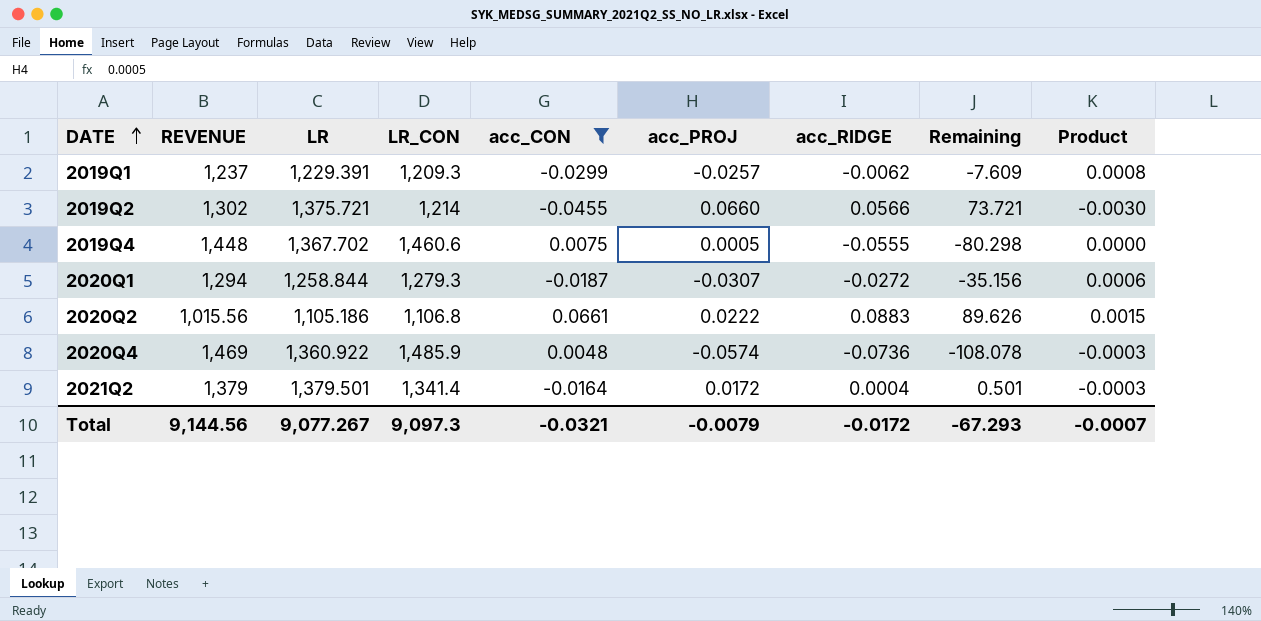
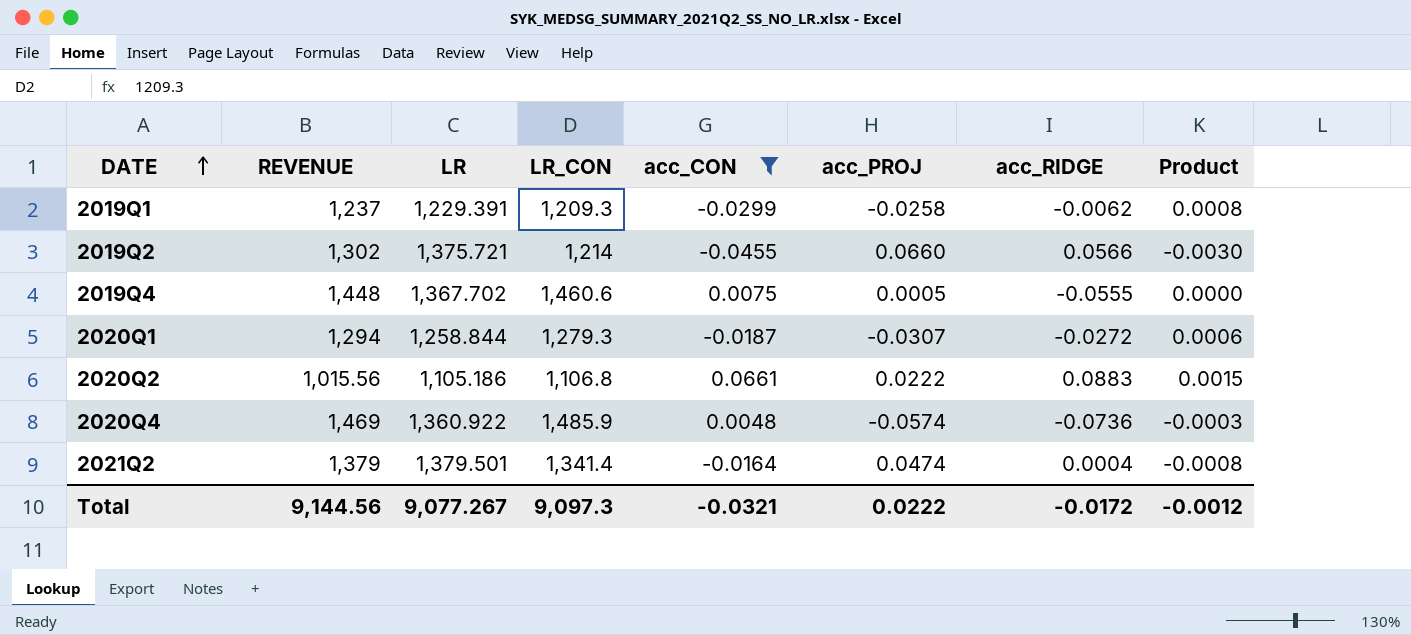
column Remaining | formula: [LR] - [REVENUE] -> none
2019Q1 | acc_PROJ: -0.0257 -> -0.0258
2021Q2 | acc_PROJ: 0.0172 -> 0.0474
2021Q2 | Product: -0.0003 -> -0.0008
Total | acc_PROJ: -0.0079 -> 0.0222
Total | Product: -0.0007 -> -0.0012

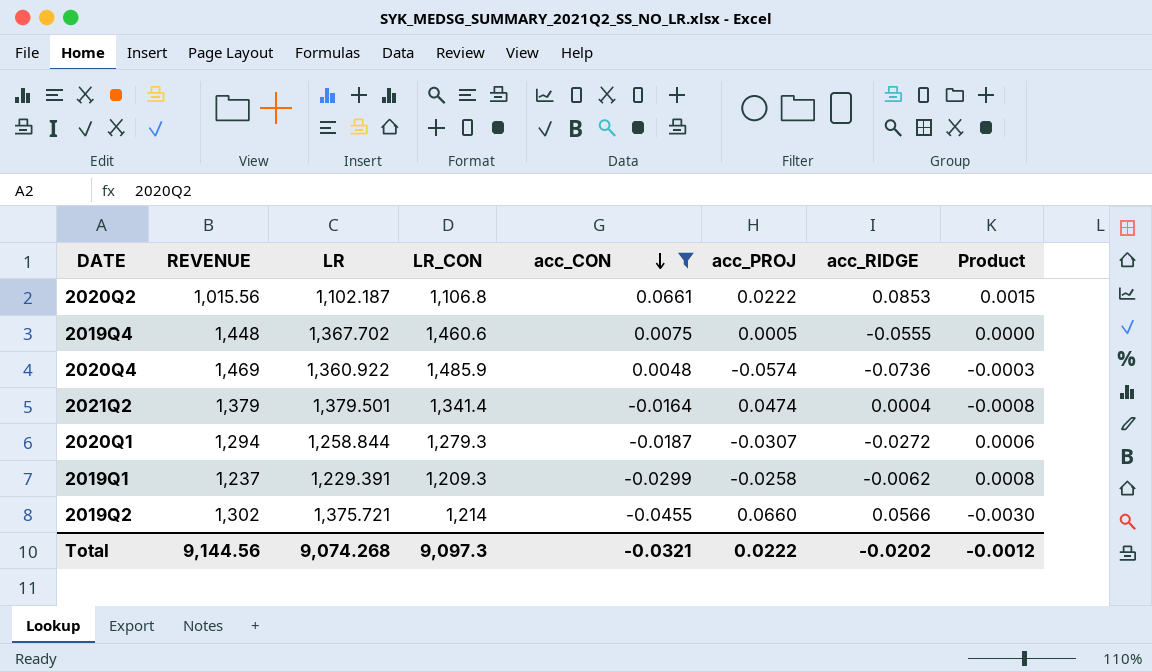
row order: DATE ascending -> acc_CON descending
2020Q2 | LR: 1,105.186 -> 1,102.187
2020Q2 | acc_RIDGE: 0.0883 -> 0.0853
Total | LR: 9,077.267 -> 9,074.268
Total | acc_RIDGE: -0.0172 -> -0.0202

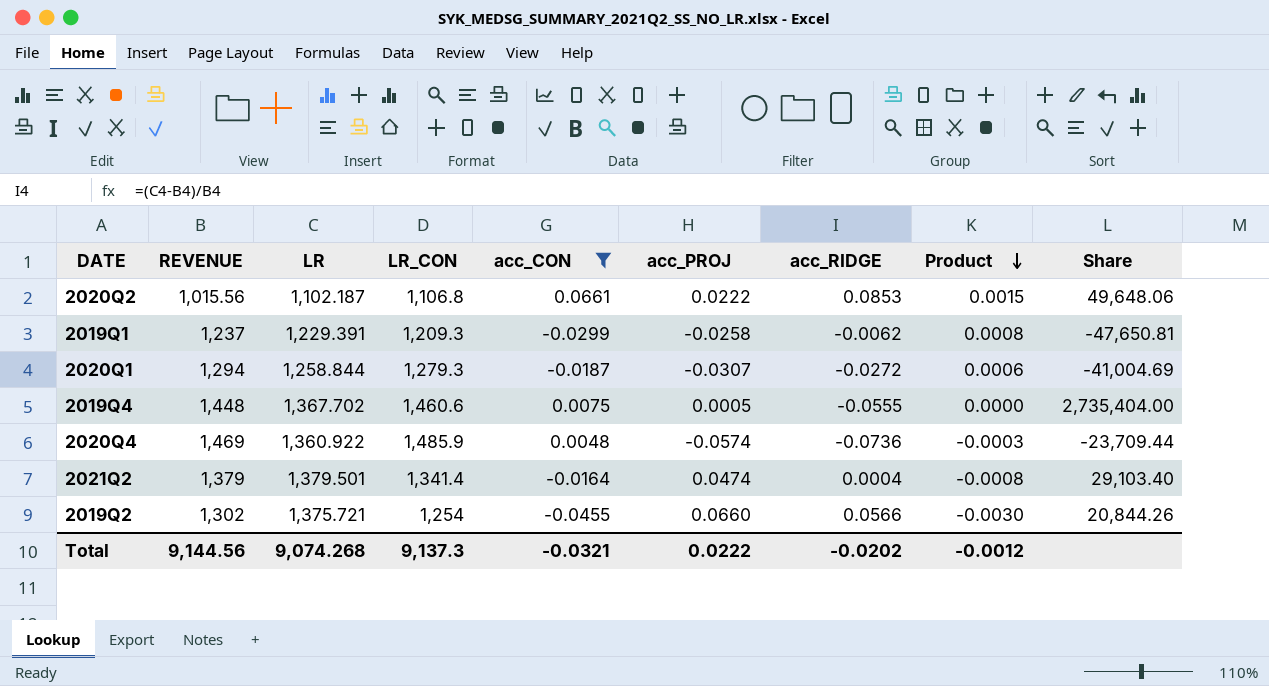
row order: acc_CON descending -> Product descending
column Share | formula: none -> [LR] / [acc_PROJ]
2019Q2 | LR_CON: 1,214 -> 1,254
Total | LR_CON: 9,097.3 -> 9,137.3

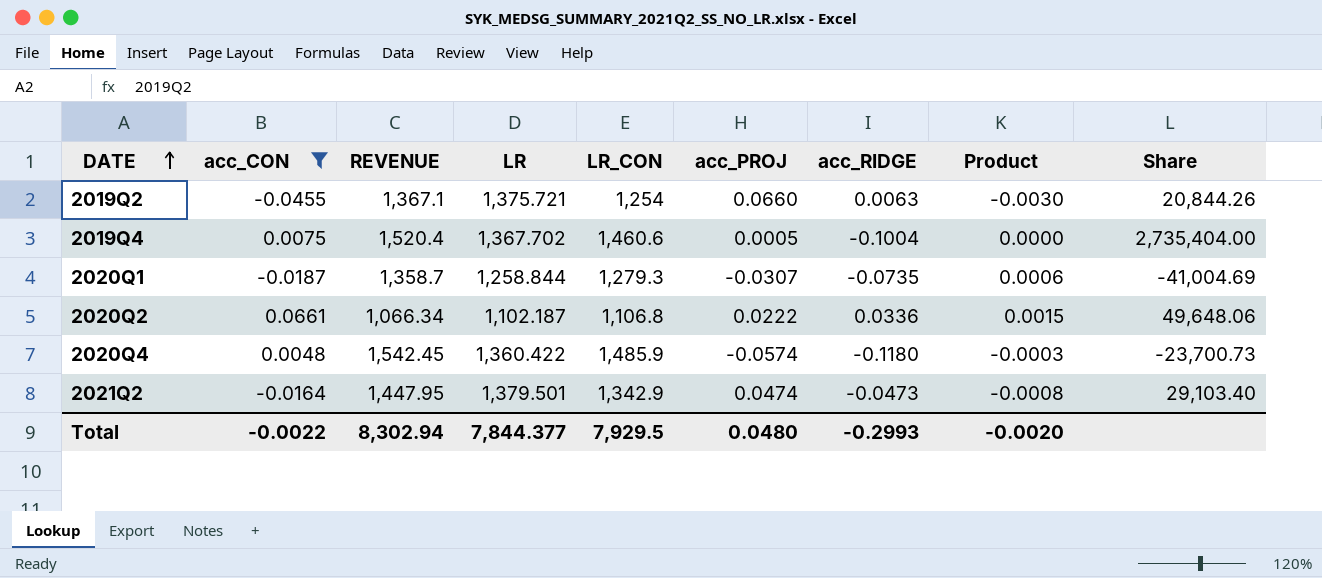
row order: Product descending -> DATE ascending
column acc_CON | position: 5 -> 2
row 2019Q1: 1,237 | 1,229.391 | 1,209.3 | -0.0299 | -0.0258 | -0.0062 | 0.0008 | -47,650.81 -> none
2019Q2 | REVENUE: 1,302 -> 1,367.1
2019Q2 | acc_RIDGE: 0.0566 -> 0.0063
2019Q4 | REVENUE: 1,448 -> 1,520.4
2019Q4 | acc_RIDGE: -0.0555 -> -0.1004
2020Q1 | REVENUE: 1,294 -> 1,358.7
2020Q1 | acc_RIDGE: -0.0272 -> -0.0735
2020Q2 | REVENUE: 1,015.56 -> 1,066.34
2020Q2 | acc_RIDGE: 0.0853 -> 0.0336
2020Q4 | REVENUE: 1,469 -> 1,542.45
2020Q4 | LR: 1,360.922 -> 1,360.422
2020Q4 | acc_RIDGE: -0.0736 -> -0.1180
2020Q4 | Share: -23,709.44 -> -23,700.73
2021Q2 | REVENUE: 1,379 -> 1,447.95
2021Q2 | LR_CON: 1,341.4 -> 1,342.9
2021Q2 | acc_RIDGE: 0.0004 -> -0.0473
Total | acc_CON: -0.0321 -> -0.0022
Total | REVENUE: 9,144.56 -> 8,302.94
Total | LR: 9,074.268 -> 7,844.377
Total | LR_CON: 9,137.3 -> 7,929.5
Total | acc_PROJ: 0.0222 -> 0.0480
Total | acc_RIDGE: -0.0202 -> -0.2993
Total | Product: -0.0012 -> -0.0020

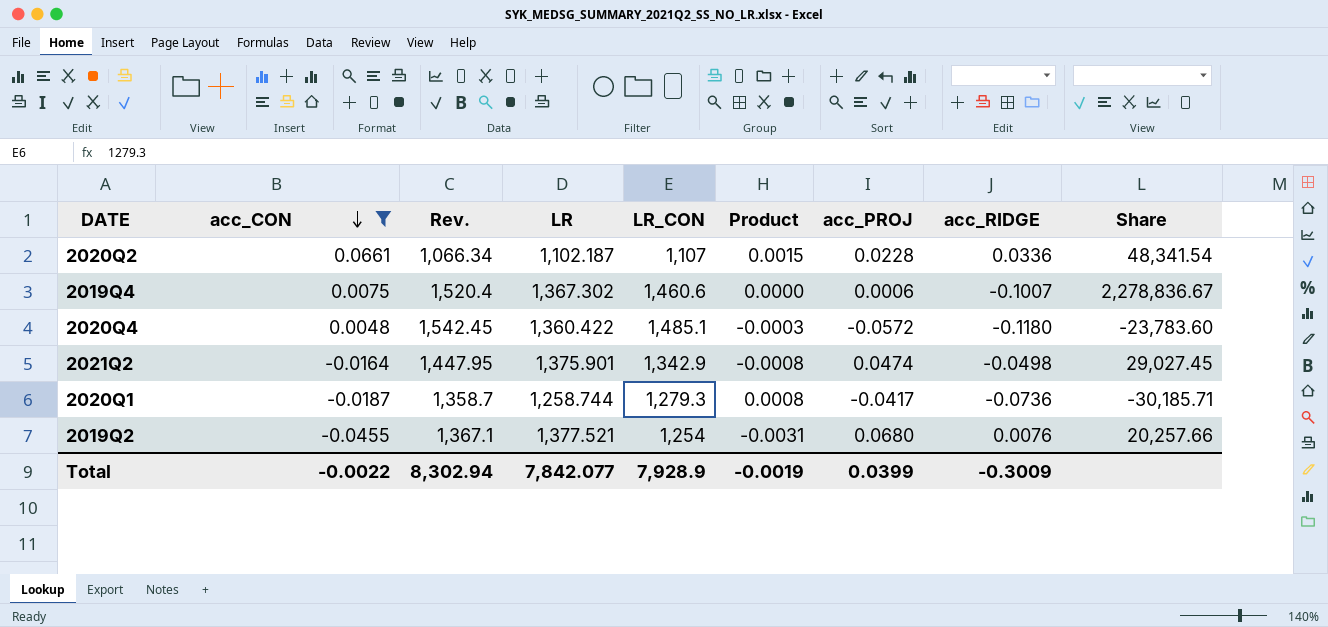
row order: DATE ascending -> acc_CON descending
column name: REVENUE -> Rev.
column Product | position: 8 -> 6
2020Q2 | LR_CON: 1,106.8 -> 1,107
2020Q2 | acc_PROJ: 0.0222 -> 0.0228
2020Q2 | Share: 49,648.06 -> 48,341.54
2019Q4 | LR: 1,367.702 -> 1,367.302
2019Q4 | acc_PROJ: 0.0005 -> 0.0006
2019Q4 | acc_RIDGE: -0.1004 -> -0.1007
2019Q4 | Share: 2,735,404.00 -> 2,278,836.67
2020Q4 | LR_CON: 1,485.9 -> 1,485.1
2020Q4 | acc_PROJ: -0.0574 -> -0.0572
2020Q4 | Share: -23,700.73 -> -23,783.60
2021Q2 | LR: 1,379.501 -> 1,375.901
2021Q2 | acc_RIDGE: -0.0473 -> -0.0498
2021Q2 | Share: 29,103.40 -> 29,027.45
2020Q1 | LR: 1,258.844 -> 1,258.744
2020Q1 | Product: 0.0006 -> 0.0008
2020Q1 | acc_PROJ: -0.0307 -> -0.0417
2020Q1 | acc_RIDGE: -0.0735 -> -0.0736
2020Q1 | Share: -41,004.69 -> -30,185.71
2019Q2 | LR: 1,375.721 -> 1,377.521
2019Q2 | Product: -0.0030 -> -0.0031
2019Q2 | acc_PROJ: 0.0660 -> 0.0680
2019Q2 | acc_RIDGE: 0.0063 -> 0.0076
2019Q2 | Share: 20,844.26 -> 20,257.66
Total | LR: 7,844.377 -> 7,842.077
Total | LR_CON: 7,929.5 -> 7,928.9
Total | Product: -0.0020 -> -0.0019
Total | acc_PROJ: 0.0480 -> 0.0399
Total | acc_RIDGE: -0.2993 -> -0.3009

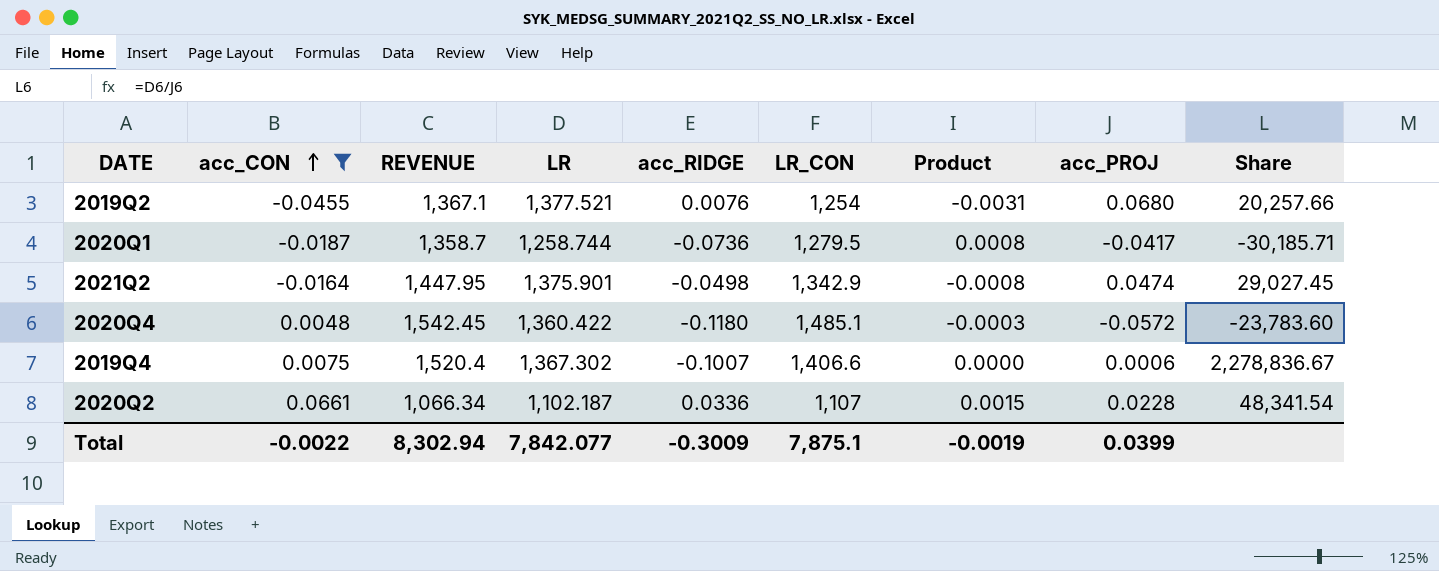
row order: acc_CON descending -> acc_CON ascending
column name: Rev. -> REVENUE
column acc_RIDGE | position: 8 -> 5
2020Q1 | LR_CON: 1,279.3 -> 1,279.5
2019Q4 | LR_CON: 1,460.6 -> 1,406.6
Total | LR_CON: 7,928.9 -> 7,875.1

